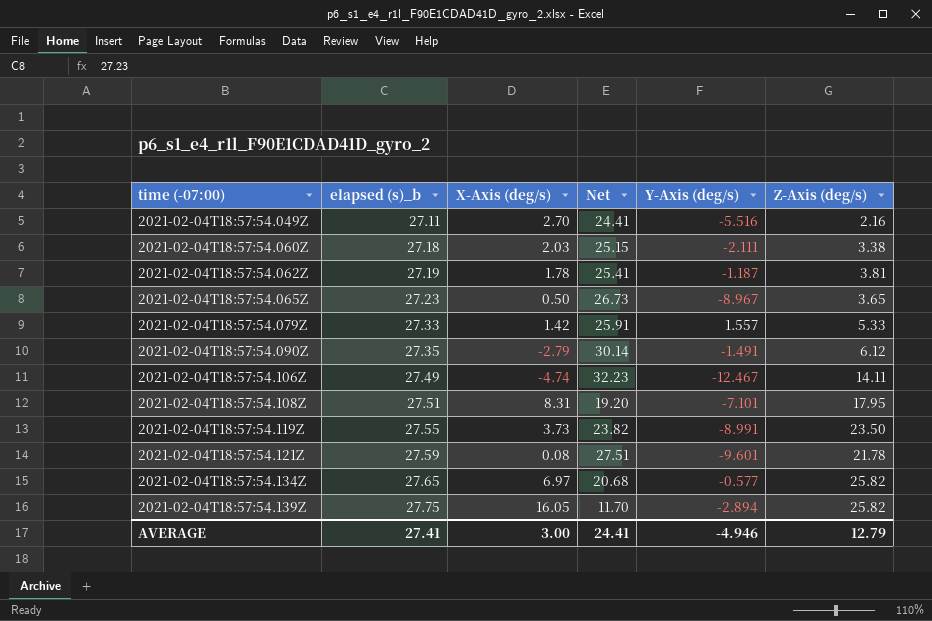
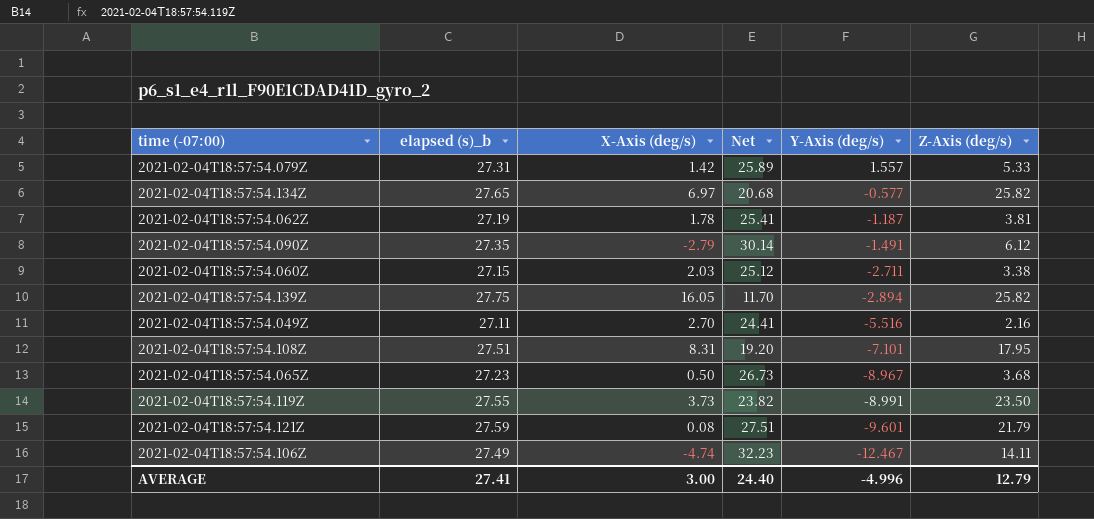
row order: time (-07:00) ascending -> Y-Axis (deg/s) descending
2021-02-04T18:57:54.079Z | elapsed (s)_b: 27.33 -> 27.31
2021-02-04T18:57:54.079Z | Net: 25.91 -> 25.89
2021-02-04T18:57:54.060Z | elapsed (s)_b: 27.18 -> 27.15
2021-02-04T18:57:54.060Z | Net: 25.15 -> 25.12
2021-02-04T18:57:54.060Z | Y-Axis (deg/s): -2.111 -> -2.711
2021-02-04T18:57:54.065Z | Z-Axis (deg/s): 3.65 -> 3.68
2021-02-04T18:57:54.121Z | Z-Axis (deg/s): 21.78 -> 21.79
AVERAGE | Net: 24.41 -> 24.40
AVERAGE | Y-Axis (deg/s): -4.946 -> -4.996

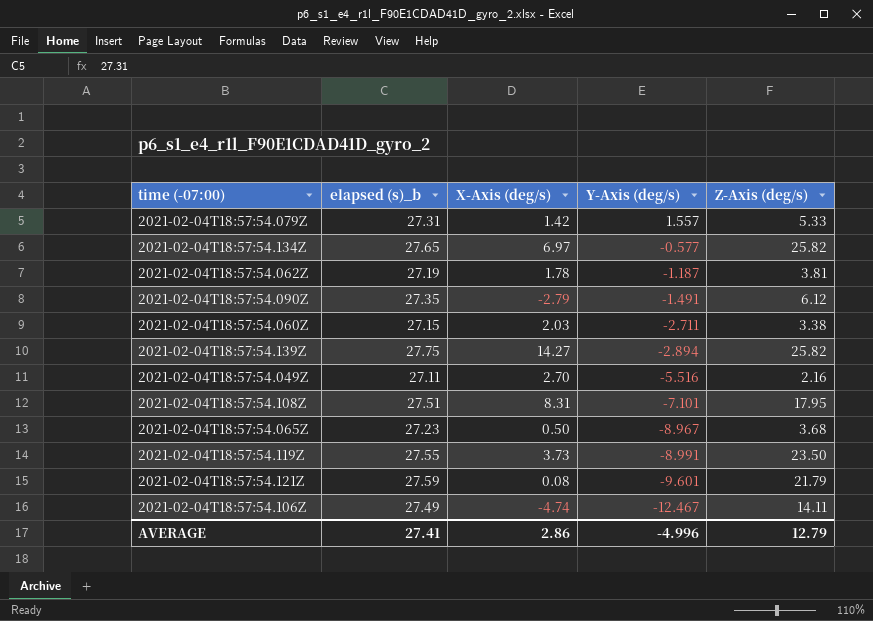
column Net | formula: [elapsed (s)_b] - [X-Axis (deg/s)] -> none
2021-02-04T18:57:54.139Z | X-Axis (deg/s): 16.05 -> 14.27
AVERAGE | X-Axis (deg/s): 3.00 -> 2.86

